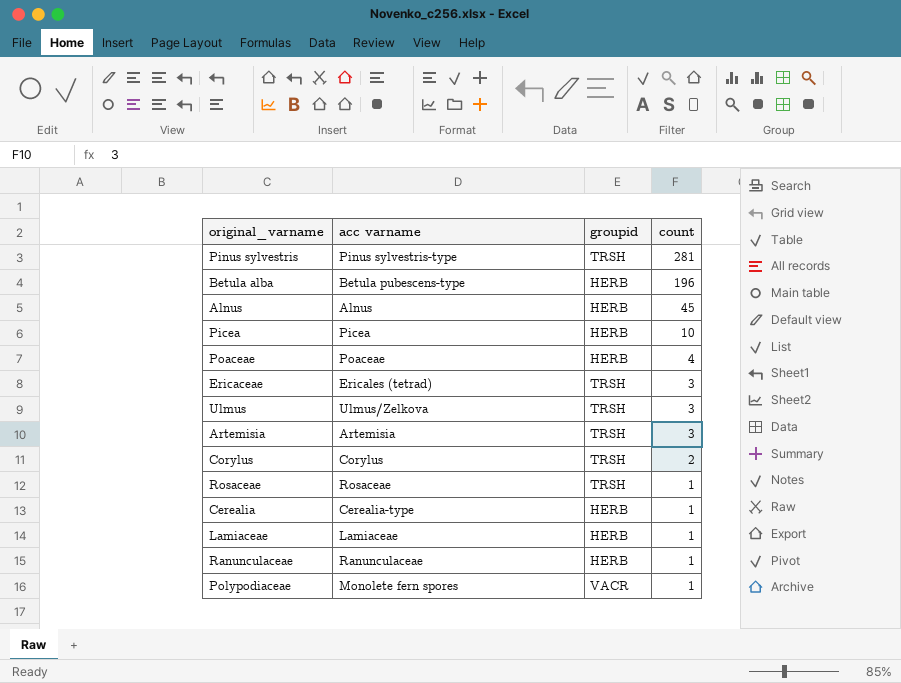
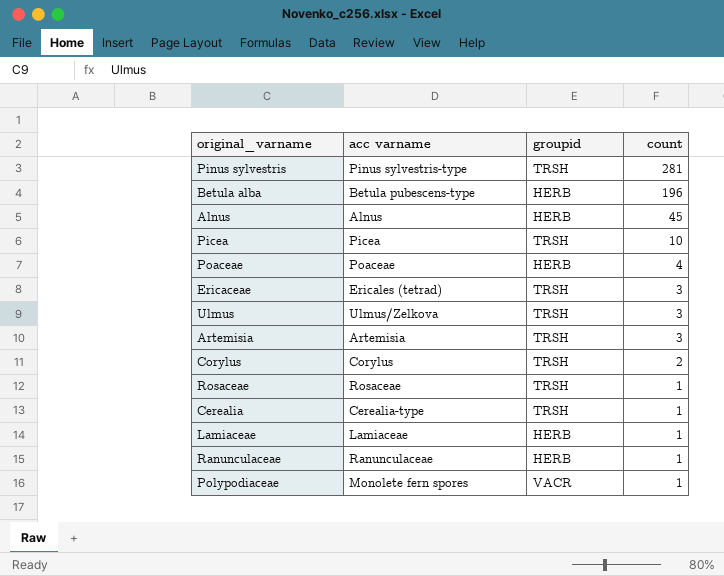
Picea | groupid: HERB -> TRSH
Cerealia | groupid: HERB -> TRSH

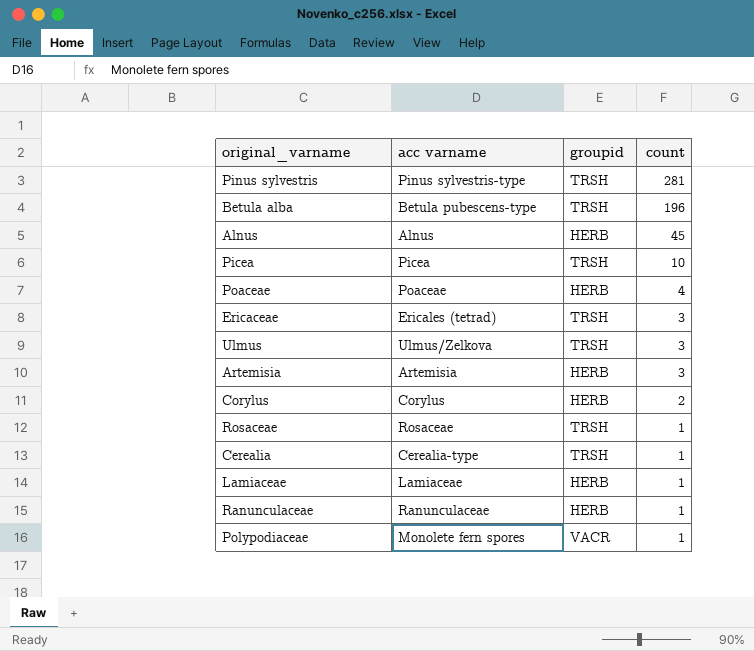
Betula alba | groupid: HERB -> TRSH
Artemisia | groupid: TRSH -> HERB
Corylus | groupid: TRSH -> HERB

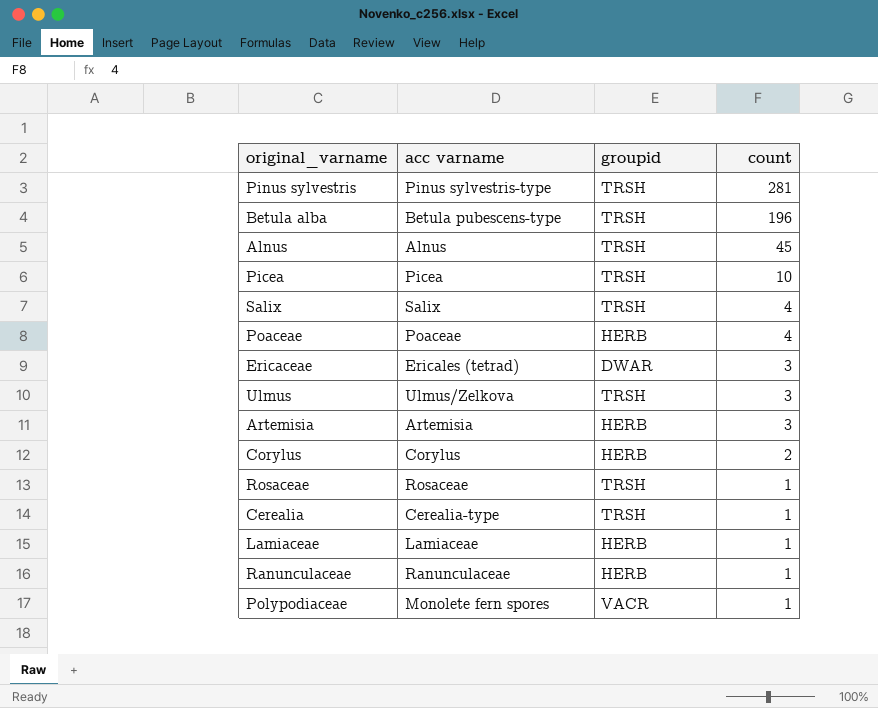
Alnus | groupid: HERB -> TRSH
row Salix: none -> Salix | TRSH | 4
Ericaceae | groupid: TRSH -> DWAR

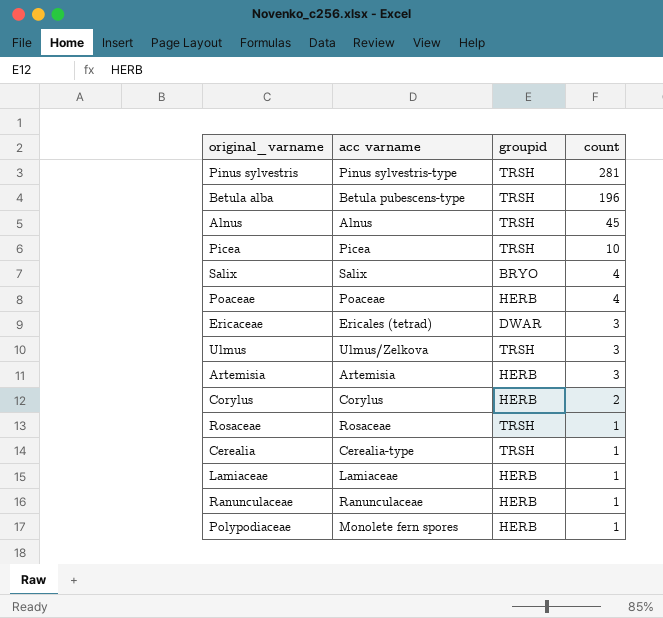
Salix | groupid: TRSH -> BRYO
Polypodiaceae | groupid: VACR -> HERB

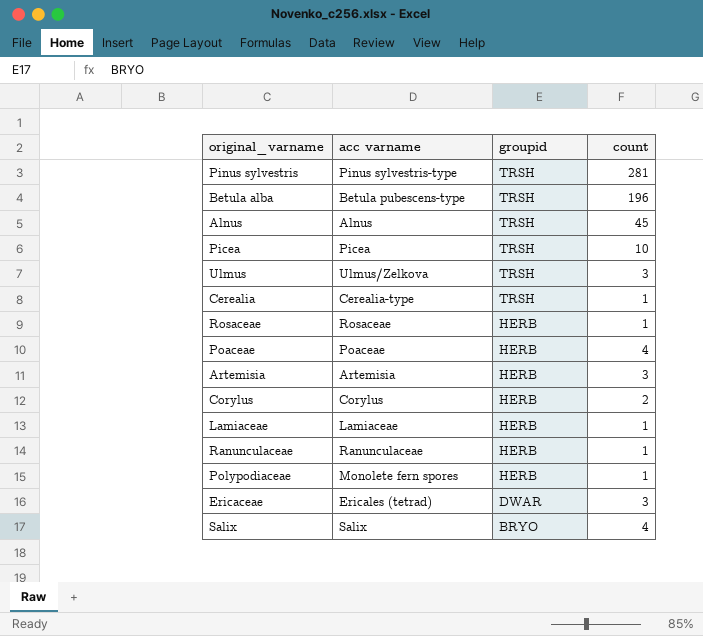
row order: count descending -> groupid descending
Rosaceae | groupid: TRSH -> HERB

